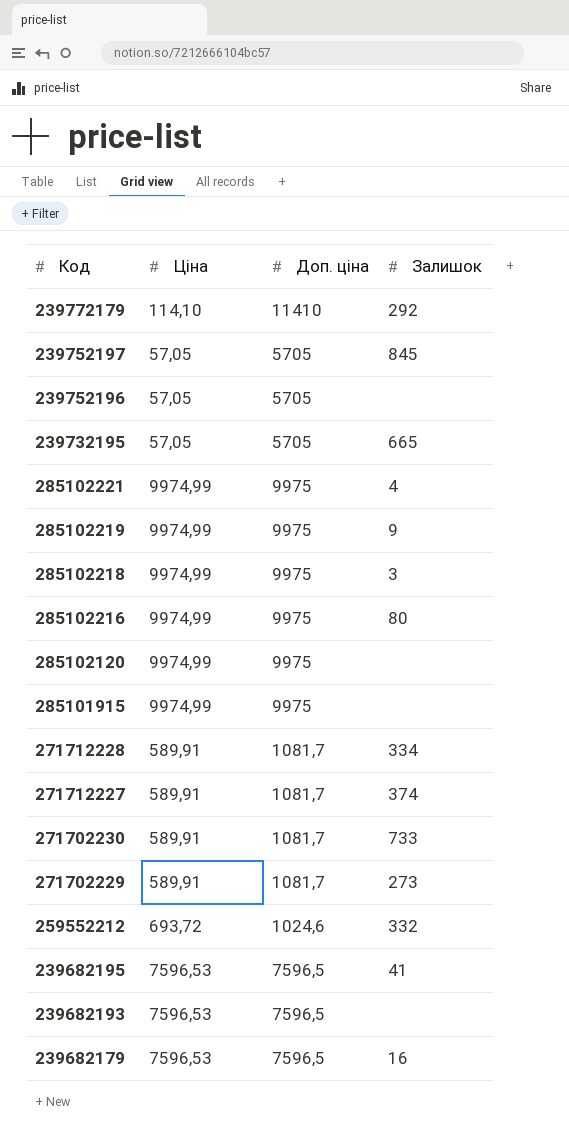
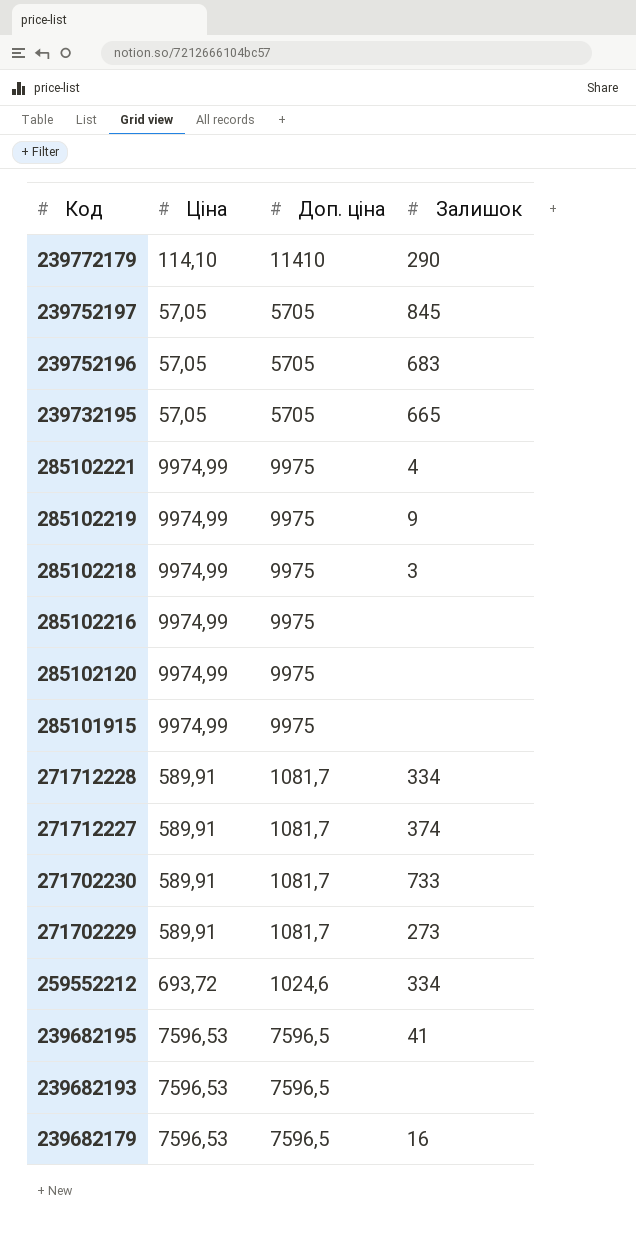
239772179 | Залишок: 292 -> 290
239752196 | Залишок: none -> 683
285102216 | Залишок: 80 -> none
259552212 | Залишок: 332 -> 334

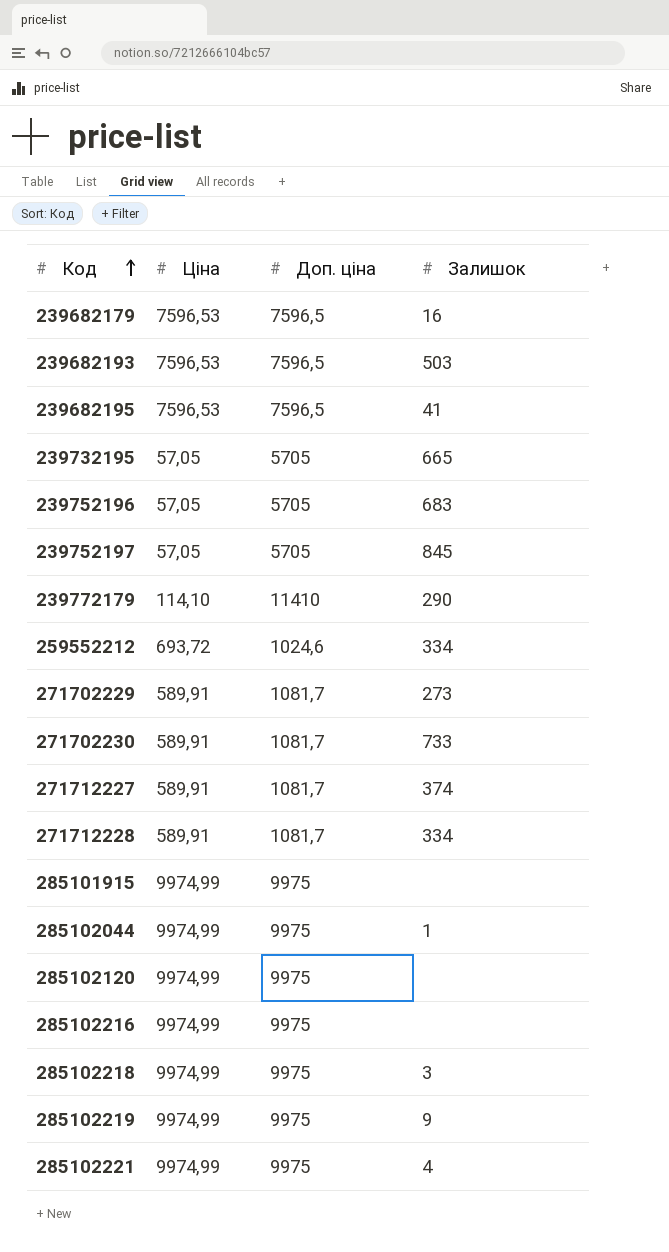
row order: none -> Код ascending
239682193 | Залишок: none -> 503
row 285102044: none -> 9974,99 | 9975 | 1

